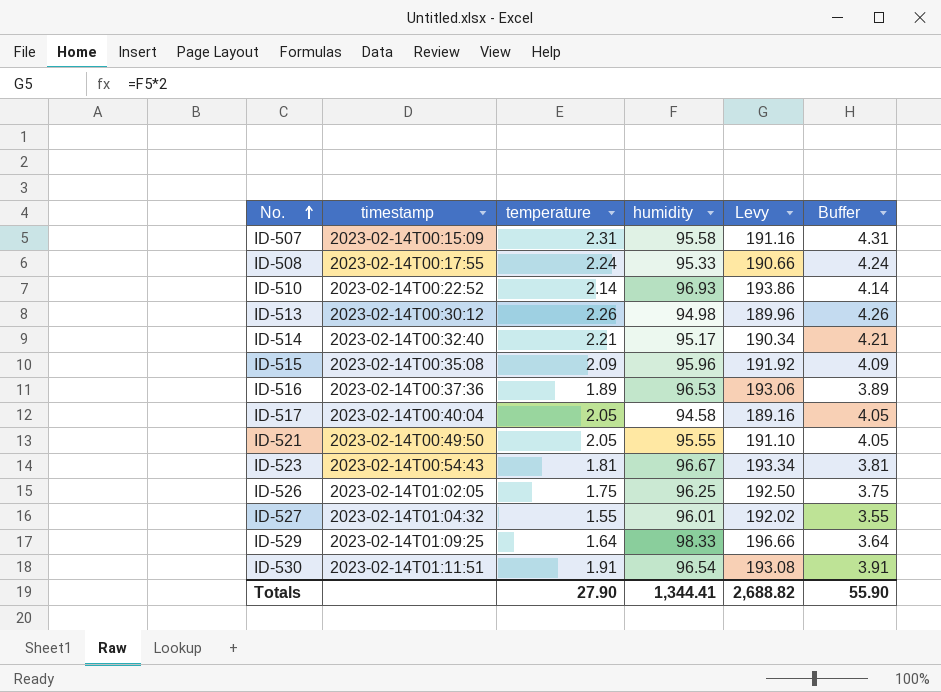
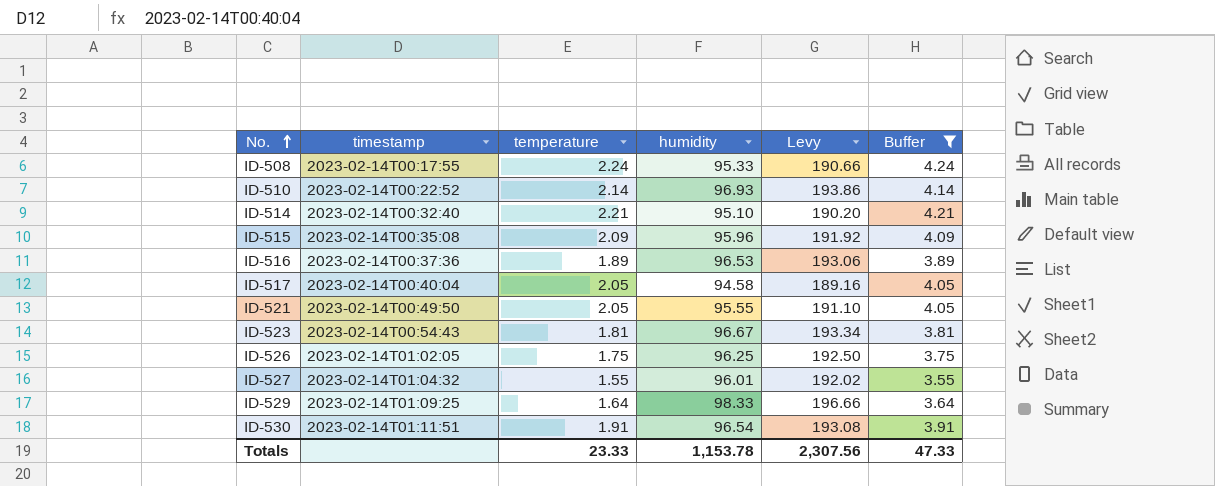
filter: none -> Buffer <= 4.24
ID-514 | humidity: 95.17 -> 95.10
ID-514 | Levy: 190.34 -> 190.20
Totals | temperature: 27.90 -> 23.33
Totals | humidity: 1,344.41 -> 1,153.78
Totals | Levy: 2,688.82 -> 2,307.56
Totals | Buffer: 55.90 -> 47.33

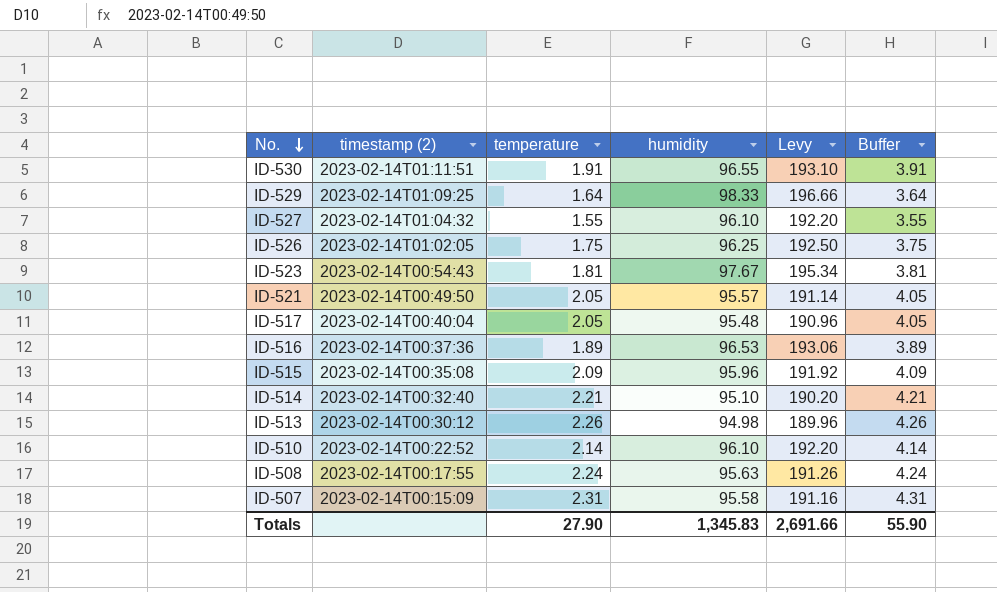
filter: Buffer <= 4.24 -> none
row order: No. ascending -> No. descending
column name: timestamp -> timestamp (2)
ID-530 | humidity: 96.54 -> 96.55
ID-530 | Levy: 193.08 -> 193.10
ID-527 | humidity: 96.01 -> 96.10
ID-527 | Levy: 192.02 -> 192.20
ID-523 | humidity: 96.67 -> 97.67
ID-523 | Levy: 193.34 -> 195.34
ID-521 | humidity: 95.55 -> 95.57
ID-521 | Levy: 191.10 -> 191.14
ID-517 | humidity: 94.58 -> 95.48
ID-517 | Levy: 189.16 -> 190.96
ID-510 | humidity: 96.93 -> 96.10
ID-510 | Levy: 193.86 -> 192.20
ID-508 | humidity: 95.33 -> 95.63
ID-508 | Levy: 190.66 -> 191.26
Totals | temperature: 23.33 -> 27.90
Totals | humidity: 1,153.78 -> 1,345.83
Totals | Levy: 2,307.56 -> 2,691.66
Totals | Buffer: 47.33 -> 55.90

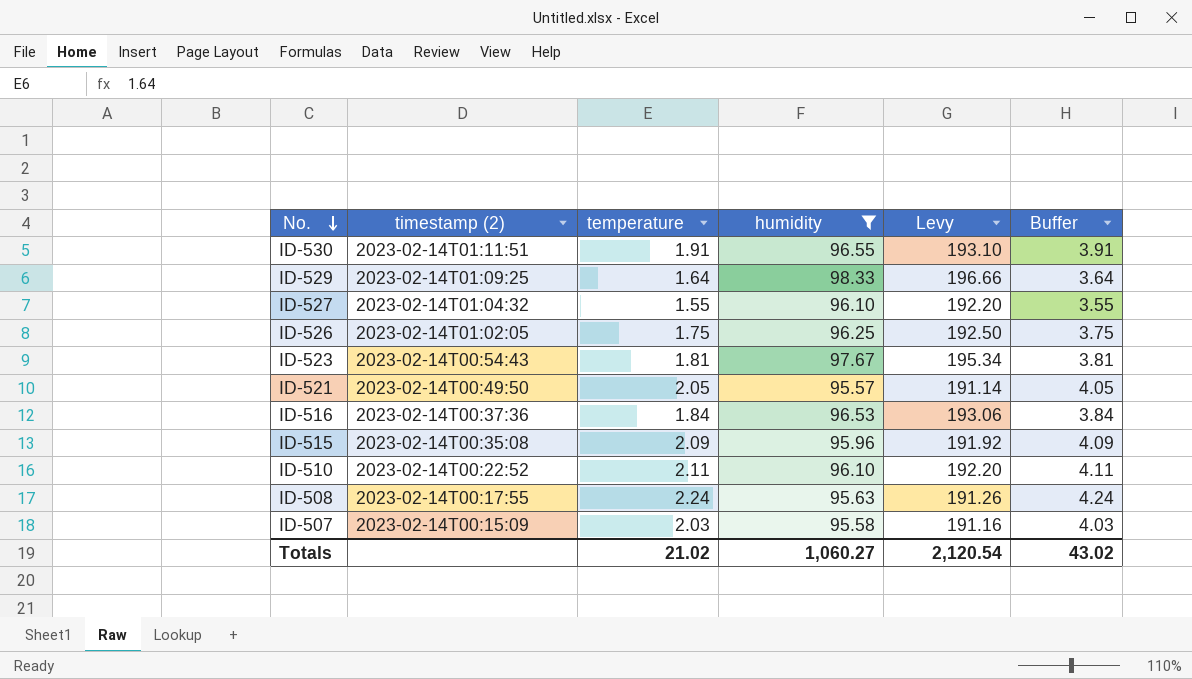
filter: none -> humidity >= 95.57
ID-516 | temperature: 1.89 -> 1.84
ID-516 | Buffer: 3.89 -> 3.84
ID-510 | temperature: 2.14 -> 2.11
ID-510 | Buffer: 4.14 -> 4.11
ID-507 | temperature: 2.31 -> 2.03
ID-507 | Buffer: 4.31 -> 4.03
Totals | temperature: 27.90 -> 21.02
Totals | humidity: 1,345.83 -> 1,060.27
Totals | Levy: 2,691.66 -> 2,120.54
Totals | Buffer: 55.90 -> 43.02

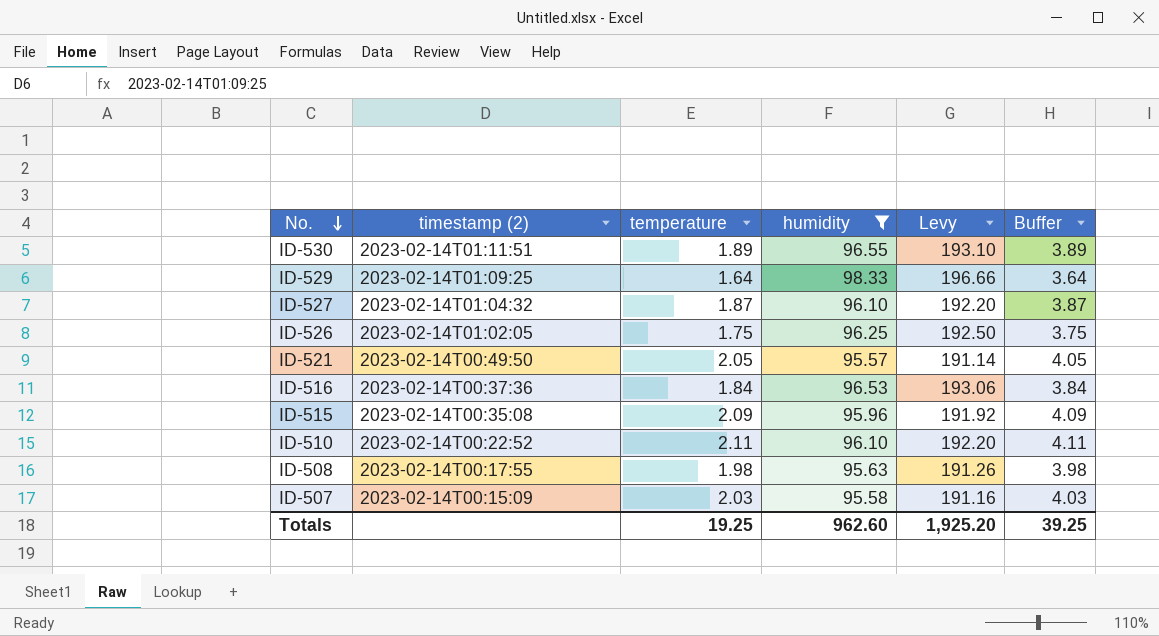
row ID-523: 2023-02-14T00:54:43 | 1.81 | 97.67 | 195.34 | 3.81 -> none
ID-530 | temperature: 1.91 -> 1.89
ID-530 | Buffer: 3.91 -> 3.89
ID-527 | temperature: 1.55 -> 1.87
ID-527 | Buffer: 3.55 -> 3.87
ID-508 | temperature: 2.24 -> 1.98
ID-508 | Buffer: 4.24 -> 3.98
Totals | temperature: 21.02 -> 19.25
Totals | humidity: 1,060.27 -> 962.60
Totals | Levy: 2,120.54 -> 1,925.20
Totals | Buffer: 43.02 -> 39.25

